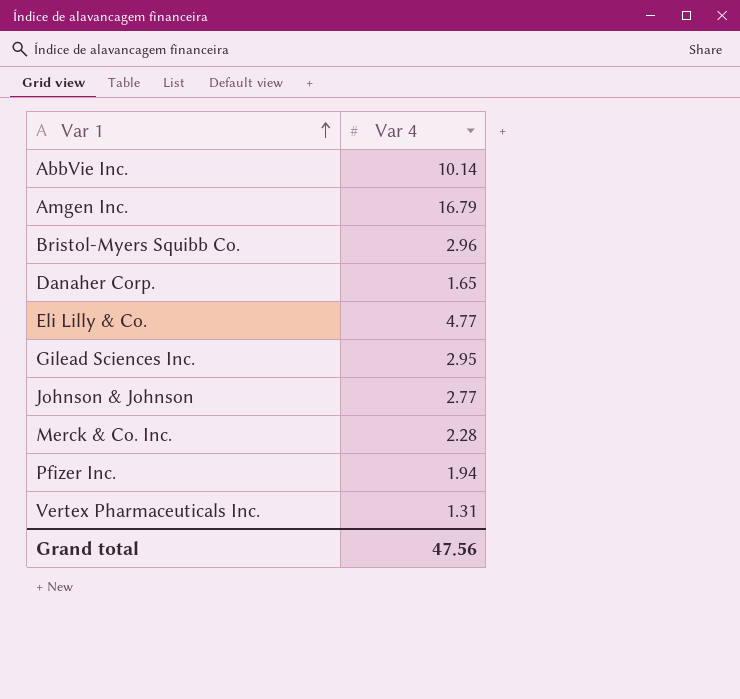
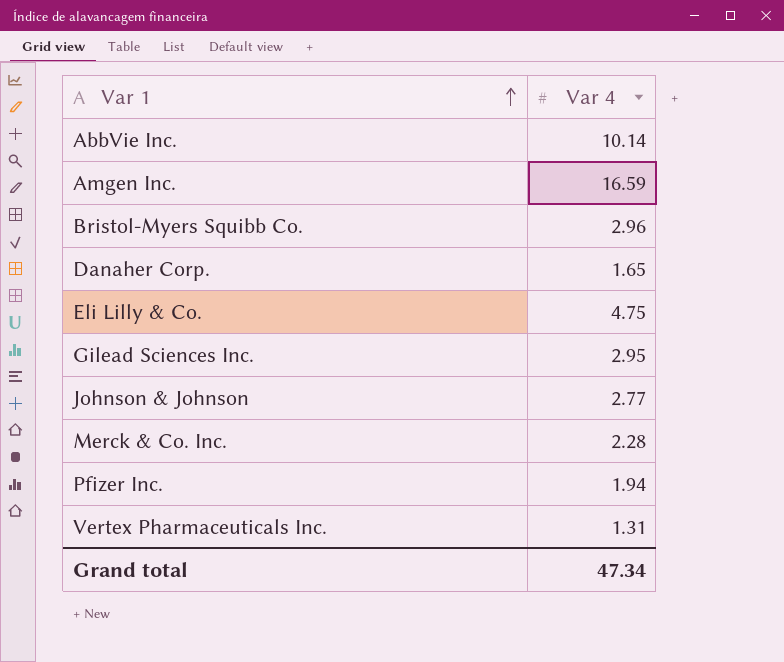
Amgen Inc. | Var 4: 16.79 -> 16.59
Eli Lilly & Co. | Var 4: 4.77 -> 4.75
Grand total | Var 4: 47.56 -> 47.34

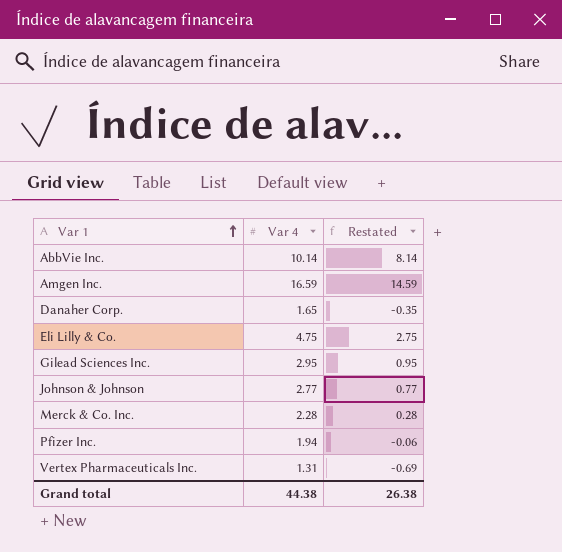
column Restated | formula: none -> [Var 4] - 2
row Bristol-Myers Squibb Co.: 2.96 -> none
Grand total | Var 4: 47.34 -> 44.38

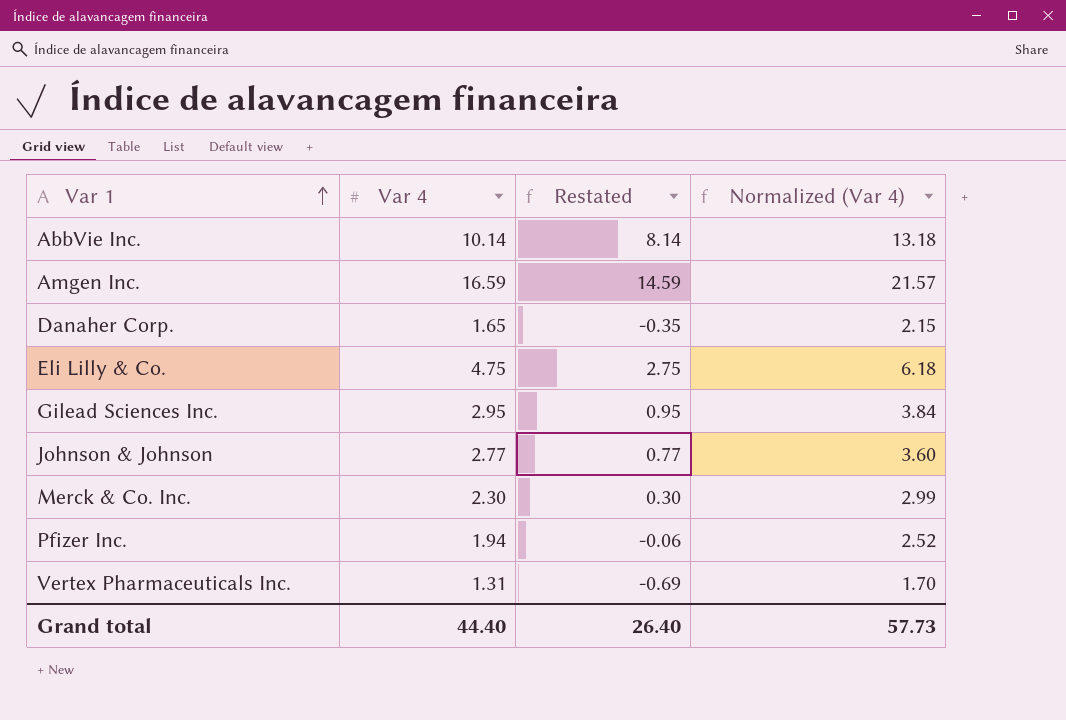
column Normalized (Var 4) | formula: none -> [Var 4] * 1.3
Merck & Co. Inc. | Var 4: 2.28 -> 2.30
Merck & Co. Inc. | Restated: 0.28 -> 0.30
Grand total | Var 4: 44.38 -> 44.40
Grand total | Restated: 26.38 -> 26.40

